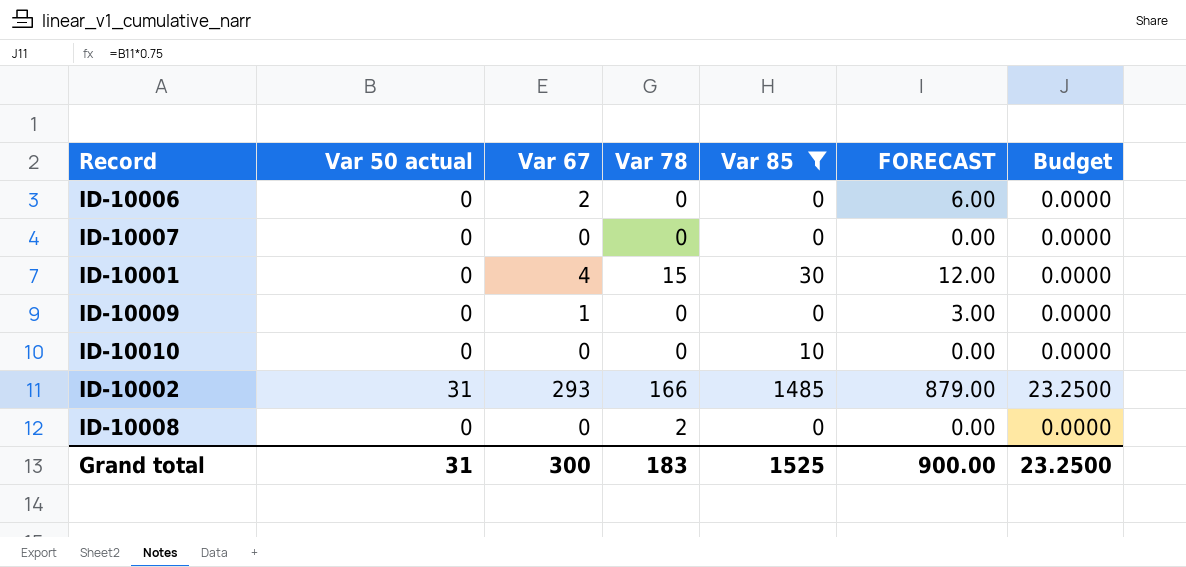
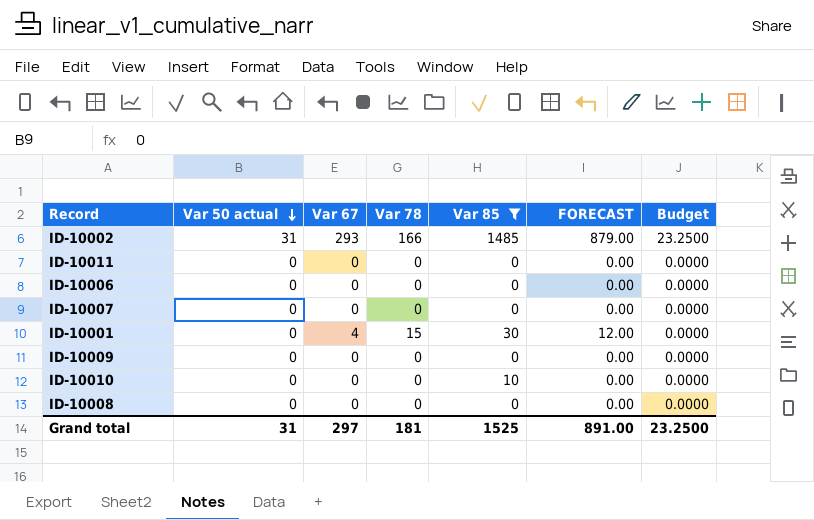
row order: none -> Var 50 actual descending
row ID-10011: none -> 0 | 0 | 0 | 0 | 0.00 | 0.0000
ID-10006 | Var 67: 2 -> 0
ID-10006 | FORECAST: 6.00 -> 0.00
ID-10009 | Var 67: 1 -> 0
ID-10009 | FORECAST: 3.00 -> 0.00
ID-10008 | Var 78: 2 -> 0
Grand total | Var 67: 300 -> 297
Grand total | Var 78: 183 -> 181
Grand total | FORECAST: 900.00 -> 891.00

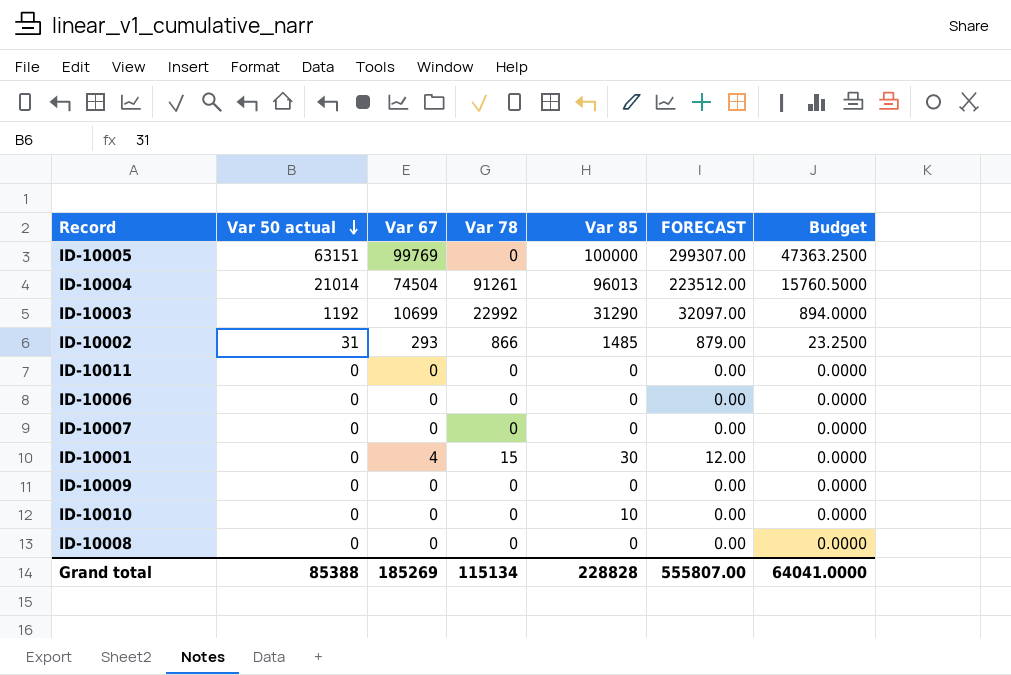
filter: Var 85 <= 1485 -> none
ID-10002 | Var 78: 166 -> 866
Grand total | Var 50 actual: 31 -> 85388
Grand total | Var 67: 297 -> 185269
Grand total | Var 78: 181 -> 115134
Grand total | Var 85: 1525 -> 228828
Grand total | FORECAST: 891.00 -> 555807.00
Grand total | Budget: 23.2500 -> 64041.0000

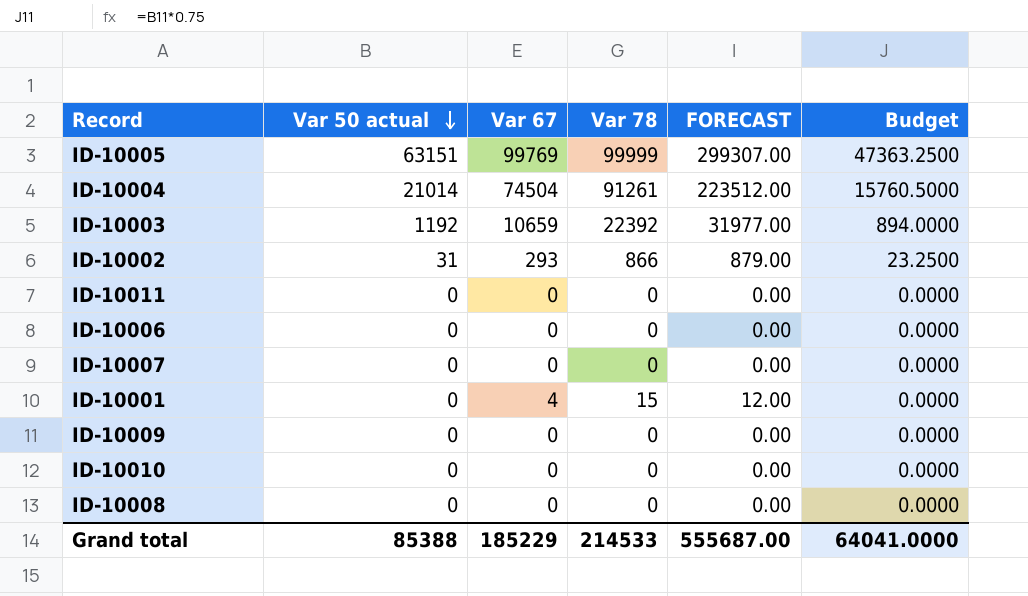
column Var 85 | position: 5 -> none
ID-10005 | Var 78: 0 -> 99999
ID-10003 | Var 67: 10699 -> 10659
ID-10003 | Var 78: 22992 -> 22392
ID-10003 | FORECAST: 32097.00 -> 31977.00
Grand total | Var 67: 185269 -> 185229
Grand total | Var 78: 115134 -> 214533
Grand total | FORECAST: 555807.00 -> 555687.00

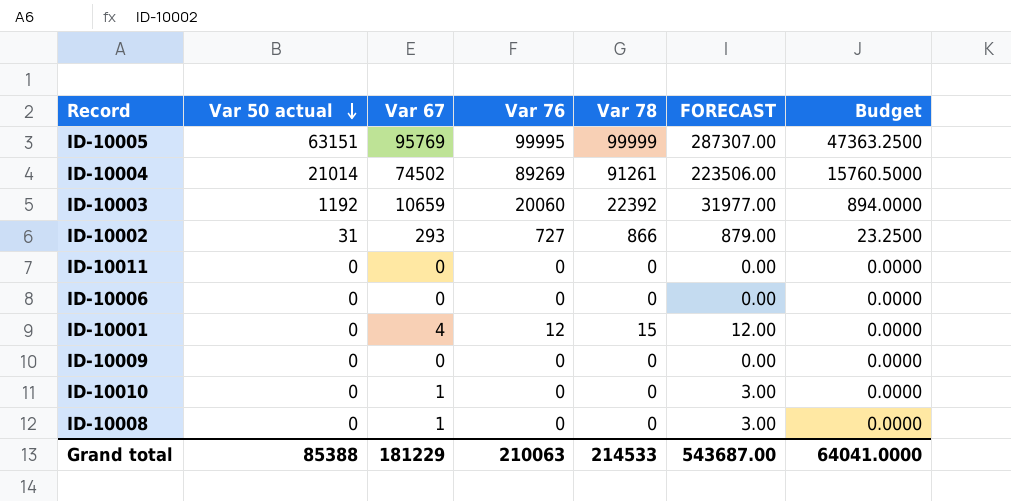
column Var 76 | position: none -> 4
row ID-10007: 0 | 0 | 0 | 0.00 | 0.0000 -> none
ID-10005 | Var 67: 99769 -> 95769
ID-10005 | FORECAST: 299307.00 -> 287307.00
ID-10004 | Var 67: 74504 -> 74502
ID-10004 | FORECAST: 223512.00 -> 223506.00
ID-10010 | Var 67: 0 -> 1
ID-10010 | FORECAST: 0.00 -> 3.00
ID-10008 | Var 67: 0 -> 1
ID-10008 | FORECAST: 0.00 -> 3.00
Grand total | Var 67: 185229 -> 181229
Grand total | FORECAST: 555687.00 -> 543687.00

